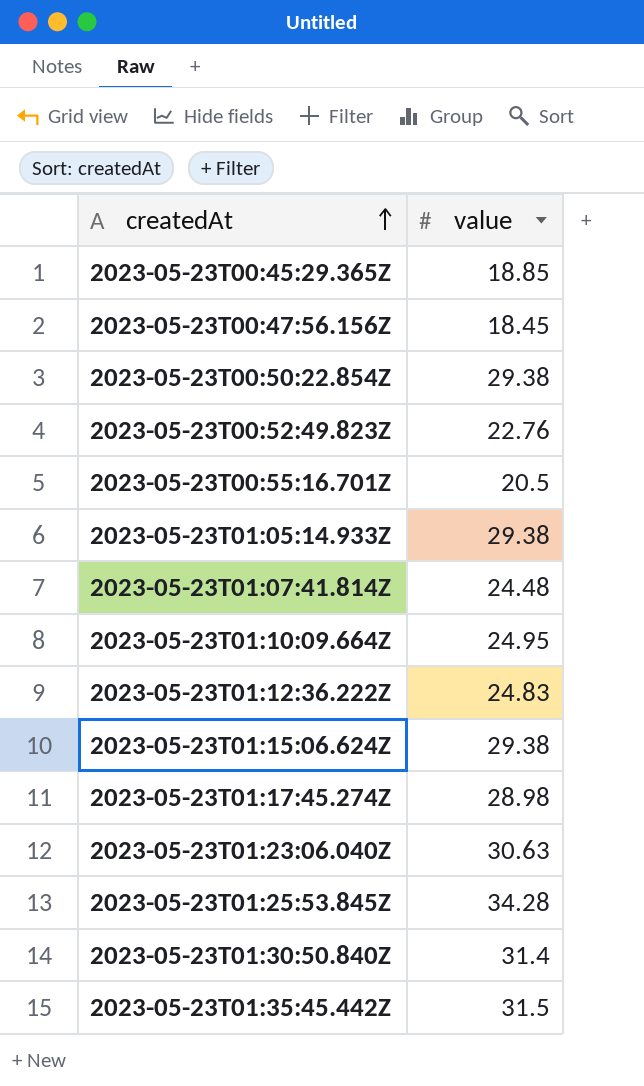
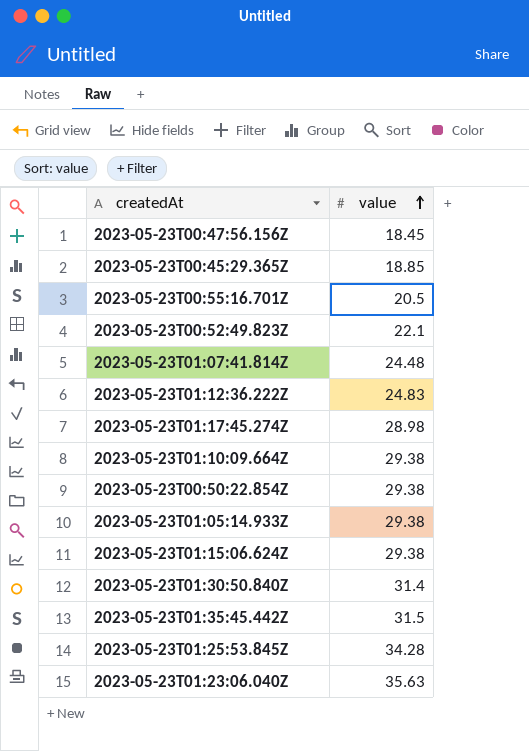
row order: createdAt ascending -> value ascending
2023-05-23T00:52:49.823Z | value: 22.76 -> 22.1
2023-05-23T01:10:09.664Z | value: 24.95 -> 29.38
2023-05-23T01:23:06.040Z | value: 30.63 -> 35.63

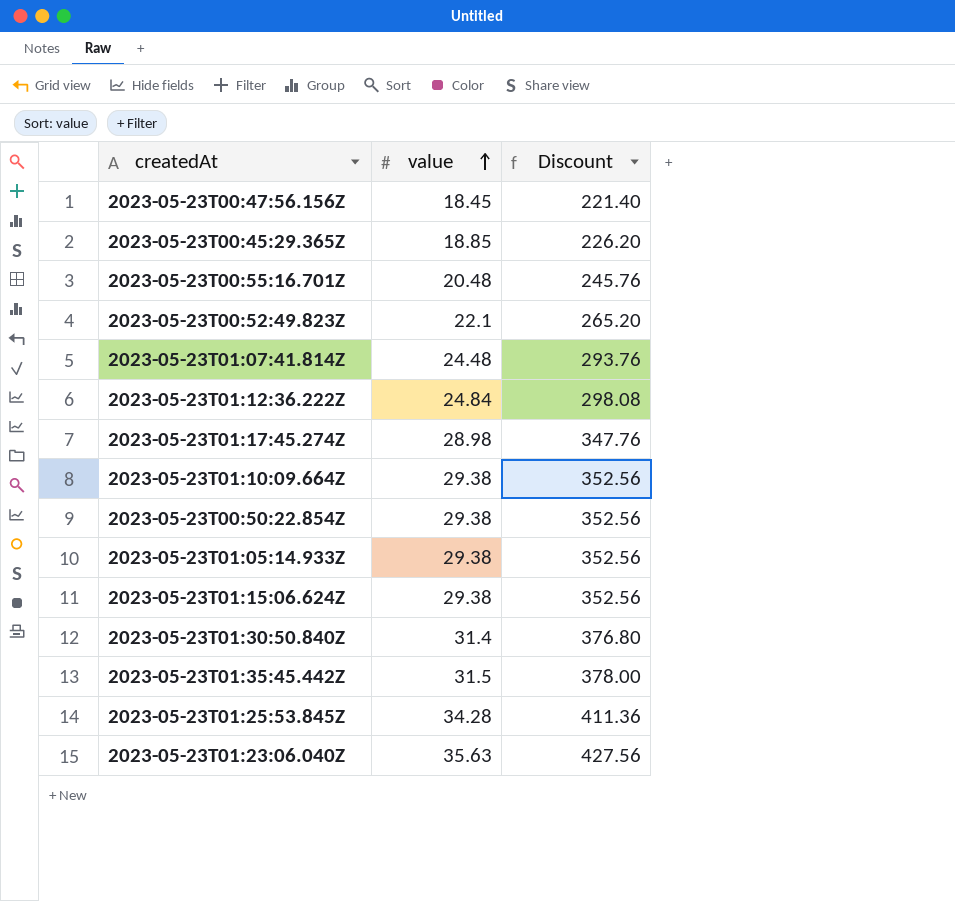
column Discount | formula: none -> [value] * 12
2023-05-23T00:55:16.701Z | value: 20.5 -> 20.48
2023-05-23T01:12:36.222Z | value: 24.83 -> 24.84

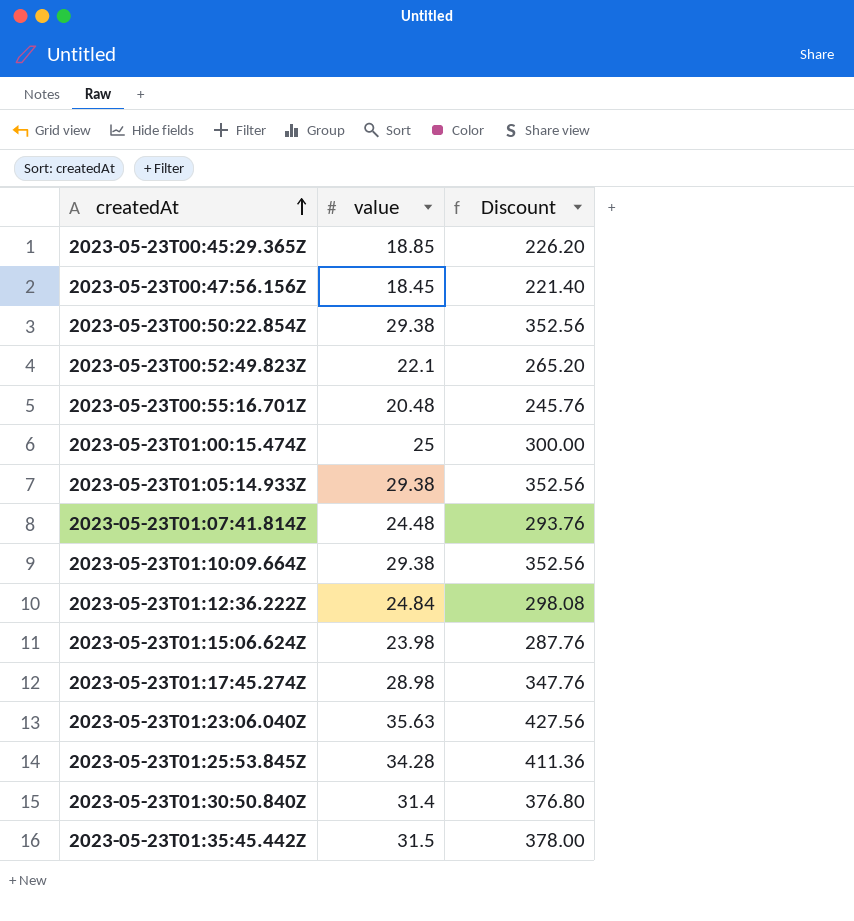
row order: value ascending -> createdAt ascending
row 2023-05-23T01:00:15.474Z: none -> 25 | 300.00
2023-05-23T01:15:06.624Z | value: 29.38 -> 23.98
2023-05-23T01:15:06.624Z | Discount: 352.56 -> 287.76

